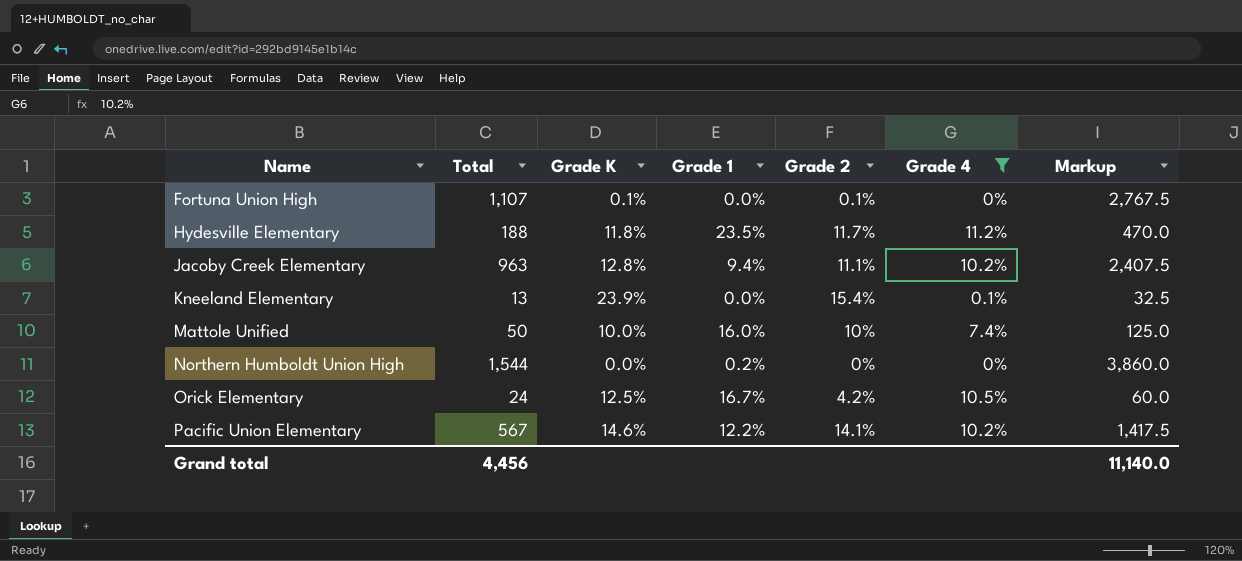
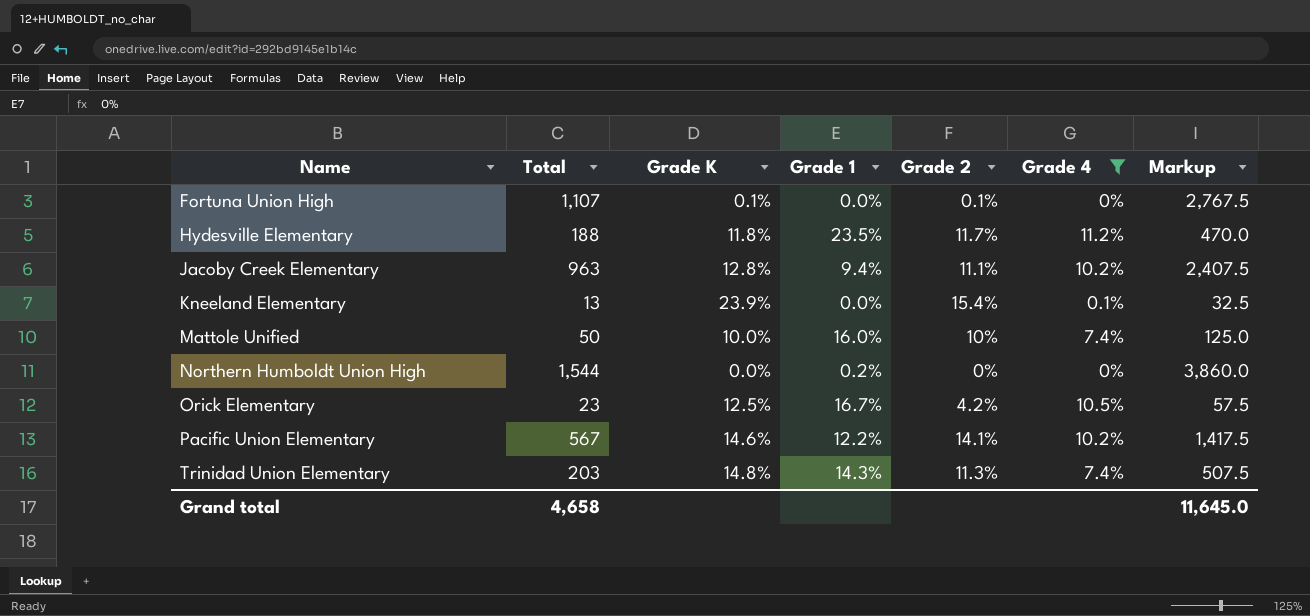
Orick Elementary | Total: 24 -> 23
Orick Elementary | Markup: 60.0 -> 57.5
row Trinidad Union Elementary: none -> 203 | 14.8% | 14.3% | 11.3% | 7.4% | 507.5
Grand total | Total: 4,456 -> 4,658
Grand total | Markup: 11,140.0 -> 11,645.0

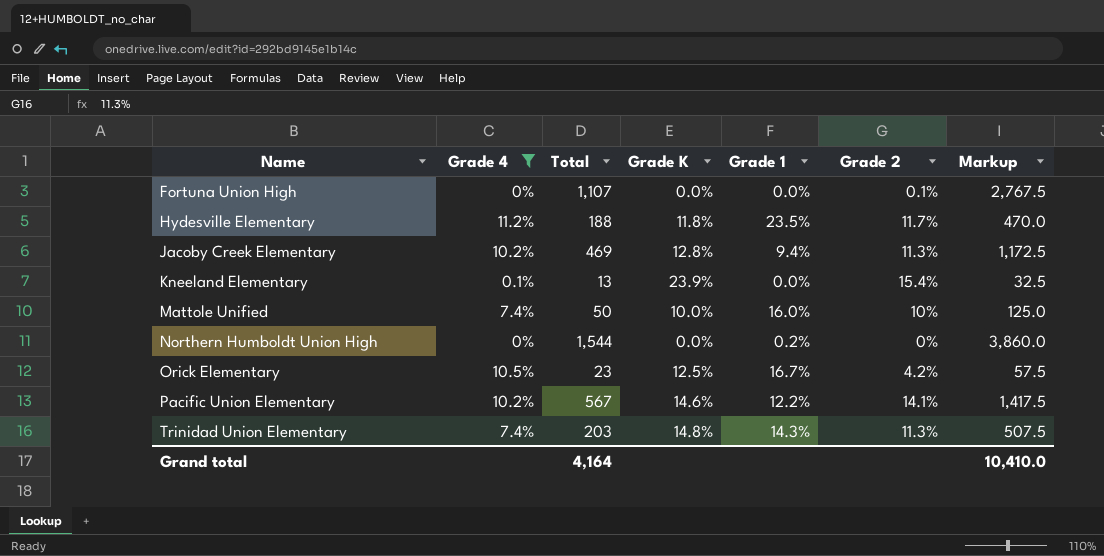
column Grade 4 | position: 6 -> 2
Fortuna Union High | Grade K: 0.1% -> 0.0%
Jacoby Creek Elementary | Total: 963 -> 469
Jacoby Creek Elementary | Grade 2: 11.1% -> 11.3%
Jacoby Creek Elementary | Markup: 2,407.5 -> 1,172.5
Grand total | Total: 4,658 -> 4,164
Grand total | Markup: 11,645.0 -> 10,410.0

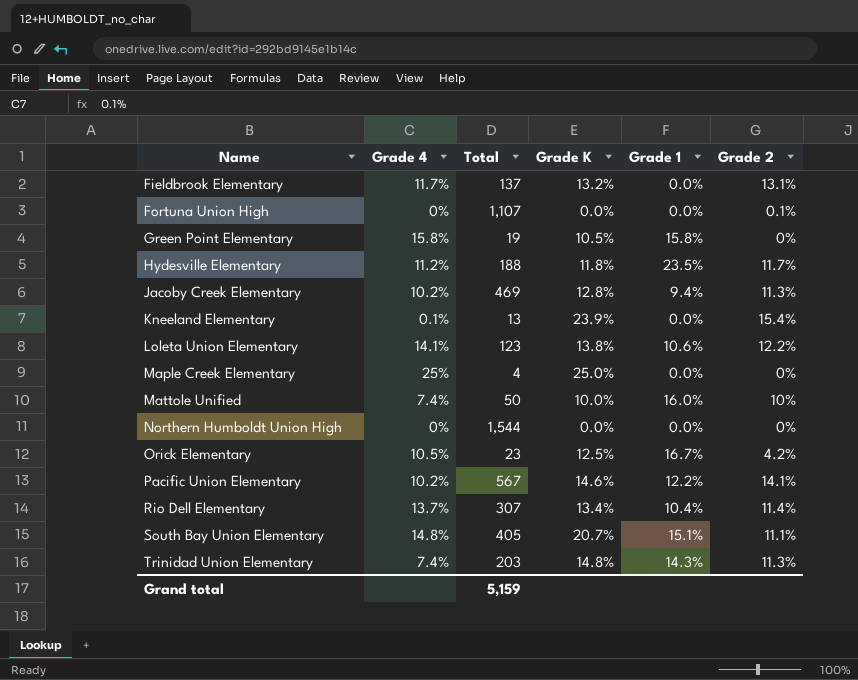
filter: Grade 4 <= 11.2% -> none
column Markup | formula: [Total] * 2.5 -> none
Northern Humboldt Union High | Grade 1: 0.2% -> 0.0%
Grand total | Total: 4,164 -> 5,159

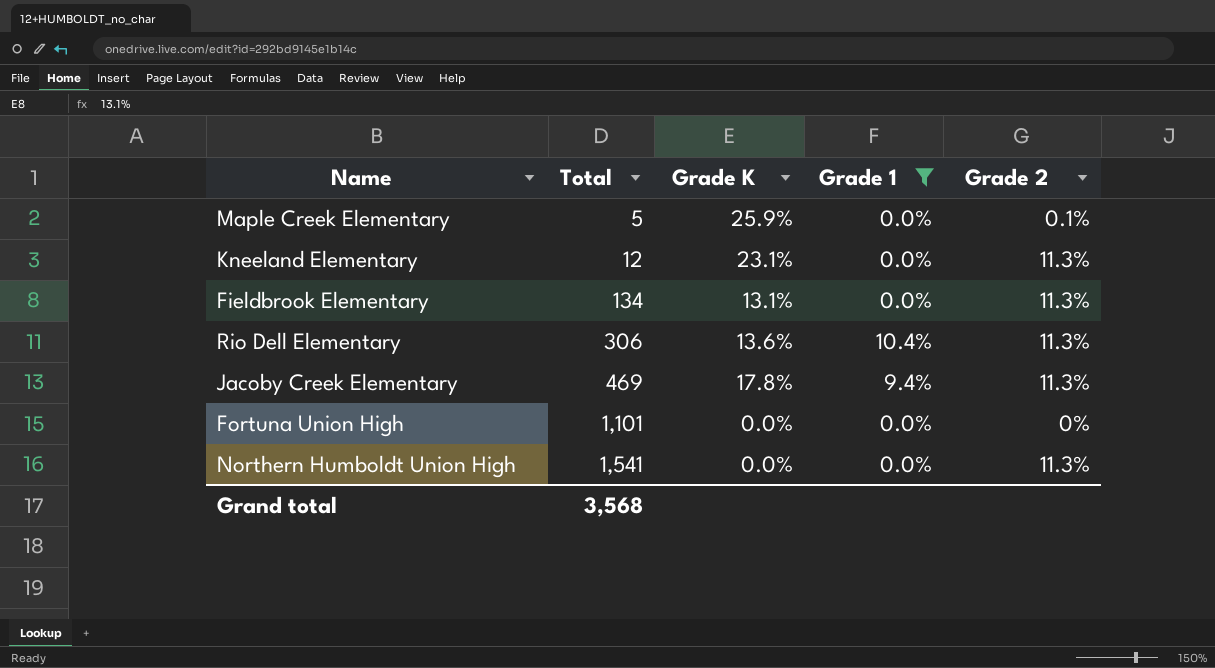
filter: none -> Grade 1 <= 10.4%
row order: Name ascending -> Total ascending
column Grade 4 | position: 2 -> none
Maple Creek Elementary | Total: 4 -> 5
Maple Creek Elementary | Grade K: 25.0% -> 25.9%
Maple Creek Elementary | Grade 2: 0% -> 0.1%
Kneeland Elementary | Total: 13 -> 12
Kneeland Elementary | Grade K: 23.9% -> 23.1%
Kneeland Elementary | Grade 2: 15.4% -> 11.3%
Fieldbrook Elementary | Total: 137 -> 134
Fieldbrook Elementary | Grade K: 13.2% -> 13.1%
Fieldbrook Elementary | Grade 2: 13.1% -> 11.3%
Rio Dell Elementary | Total: 307 -> 306
Rio Dell Elementary | Grade K: 13.4% -> 13.6%
Rio Dell Elementary | Grade 2: 11.4% -> 11.3%
Jacoby Creek Elementary | Grade K: 12.8% -> 17.8%
Fortuna Union High | Total: 1,107 -> 1,101
Fortuna Union High | Grade 2: 0.1% -> 0%
Northern Humboldt Union High | Total: 1,544 -> 1,541
Northern Humboldt Union High | Grade 2: 0% -> 11.3%
Grand total | Total: 5,159 -> 3,568

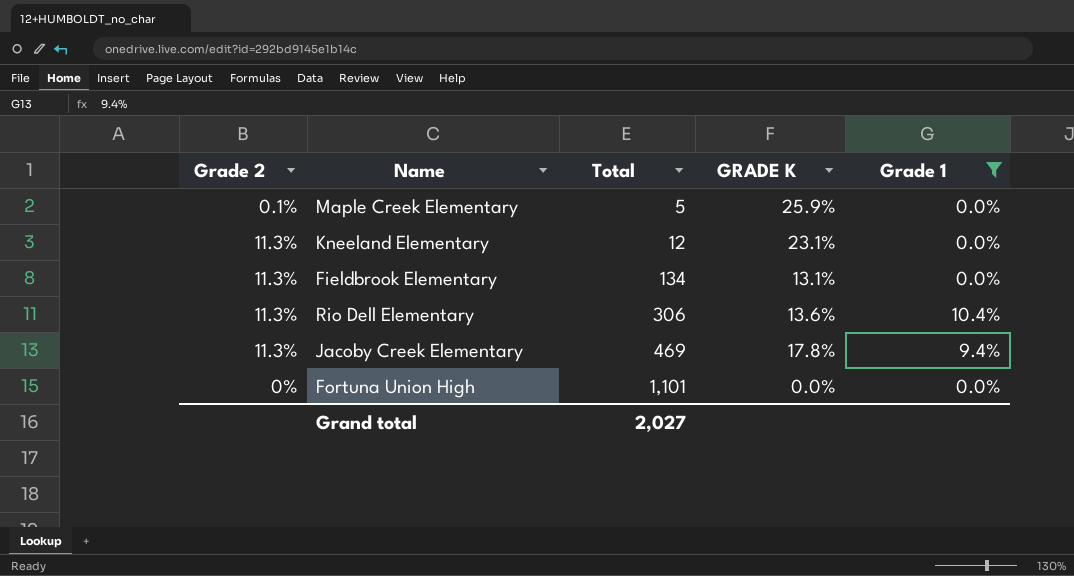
column Grade 2 | position: 5 -> 1
column name: Grade K -> GRADE K
row Northern Humboldt Union High: 1,541 | 0.0% | 0.0% | 11.3% -> none
Grand total | Total: 3,568 -> 2,027

